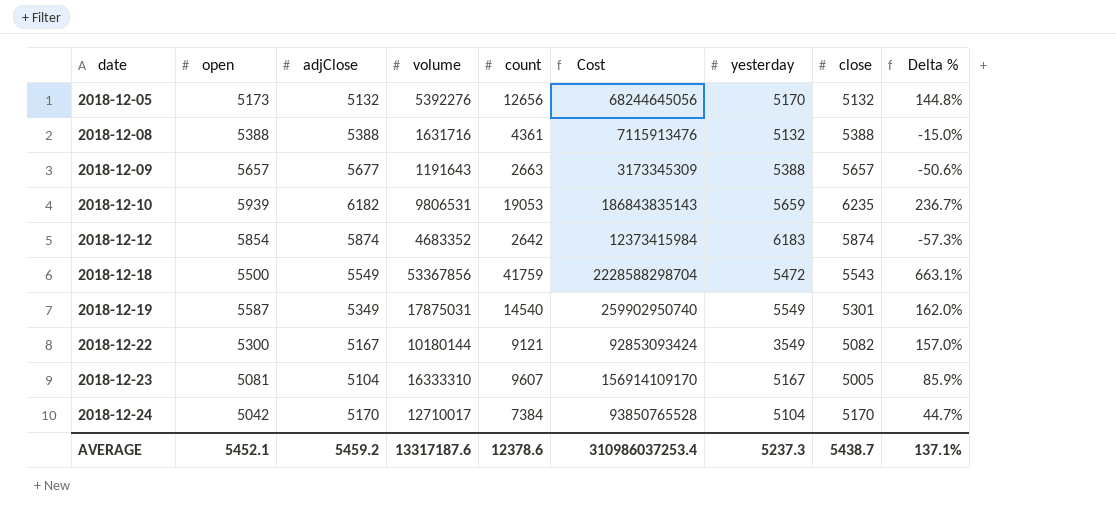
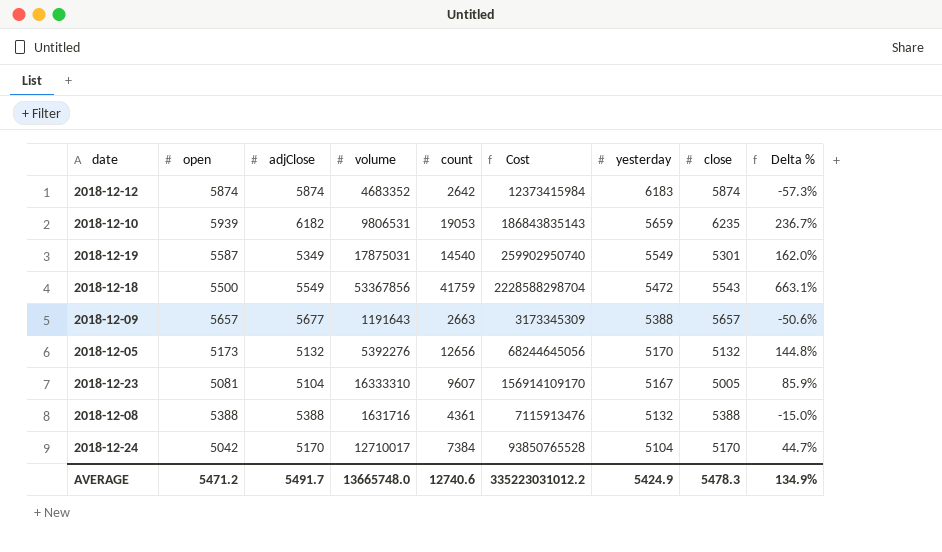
row order: date ascending -> yesterday descending
row 2018-12-22: 5300 | 5167 | 10180144 | 9121 | 92853093424 | 3549 | 5082 | 157.0% -> none
2018-12-12 | open: 5854 -> 5874
AVERAGE | open: 5452.1 -> 5471.2
AVERAGE | adjClose: 5459.2 -> 5491.7
AVERAGE | volume: 13317187.6 -> 13665748.0
AVERAGE | count: 12378.6 -> 12740.6
AVERAGE | Cost: 310986037253.4 -> 335223031012.2
AVERAGE | yesterday: 5237.3 -> 5424.9
AVERAGE | close: 5438.7 -> 5478.3
AVERAGE | Delta %: 137.1% -> 134.9%

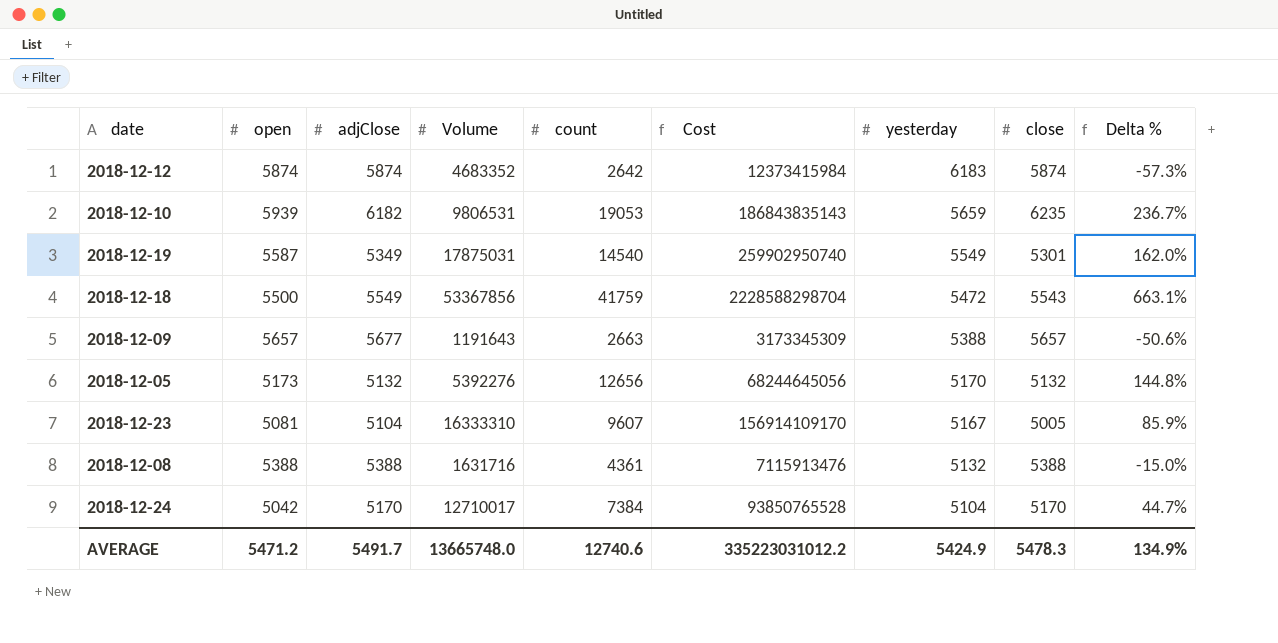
column name: volume -> Volume

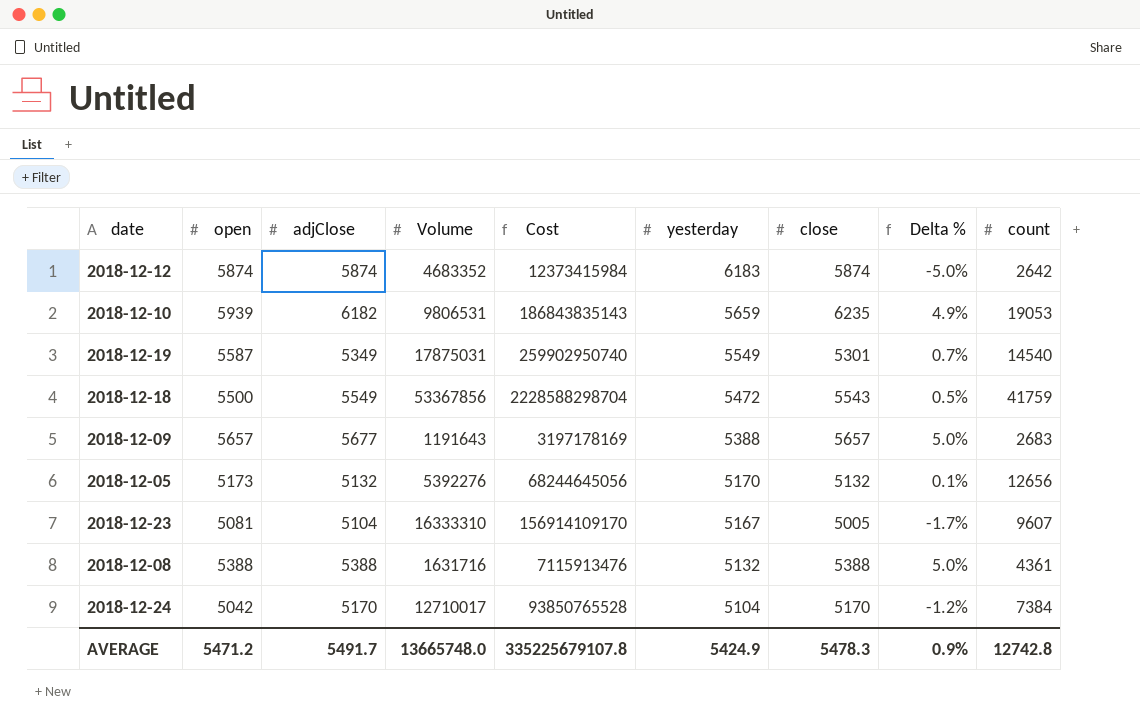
column Delta % | formula: ([count] - [yesterday]) / [yesterday] -> ([open] - [yesterday]) / [yesterday]
column count | position: 5 -> 9
2018-12-09 | Cost: 3173345309 -> 3197178169
2018-12-09 | count: 2663 -> 2683
AVERAGE | Cost: 335223031012.2 -> 335225679107.8
AVERAGE | Delta %: 134.9% -> 0.9%
AVERAGE | count: 12740.6 -> 12742.8

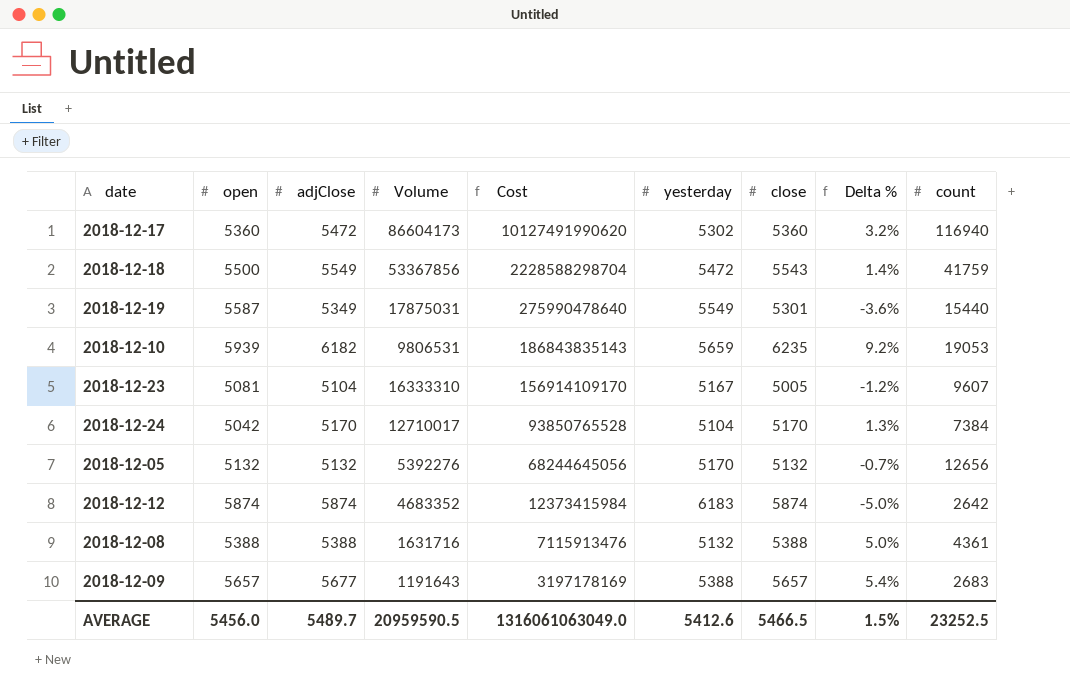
row order: yesterday descending -> Cost descending
column Delta % | formula: ([open] - [yesterday]) / [yesterday] -> ([adjClose] - [yesterday]) / [yesterday]
row 2018-12-17: none -> 5360 | 5472 | 86604173 | 10127491990620 | 5302 | 5360 | 3.2% | 116940
2018-12-19 | Cost: 259902950740 -> 275990478640
2018-12-19 | count: 14540 -> 15440
2018-12-05 | open: 5173 -> 5132
AVERAGE | open: 5471.2 -> 5456.0
AVERAGE | adjClose: 5491.7 -> 5489.7
AVERAGE | Volume: 13665748.0 -> 20959590.5
AVERAGE | Cost: 335225679107.8 -> 1316061063049.0
AVERAGE | yesterday: 5424.9 -> 5412.6
AVERAGE | close: 5478.3 -> 5466.5
AVERAGE | Delta %: 0.9% -> 1.5%
AVERAGE | count: 12742.8 -> 23252.5

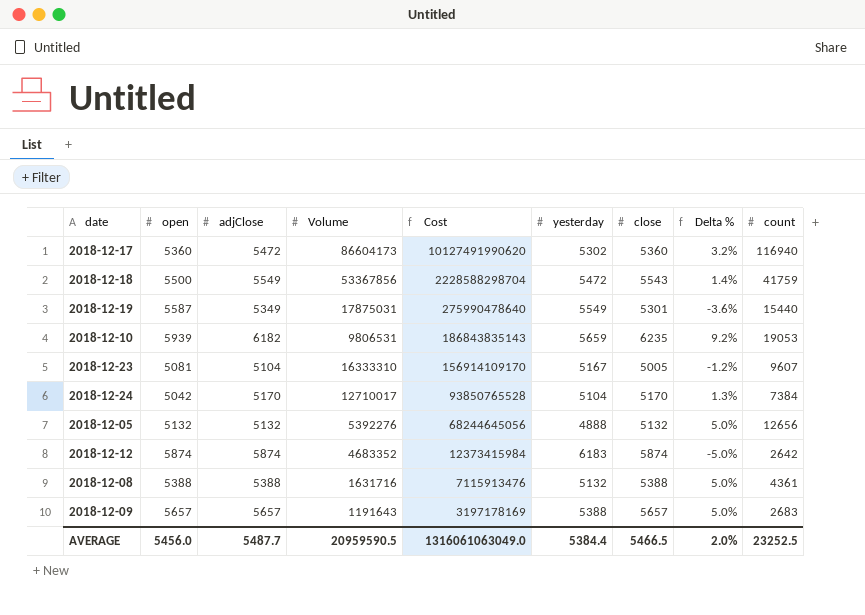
2018-12-05 | yesterday: 5170 -> 4888
2018-12-05 | Delta %: -0.7% -> 5.0%
2018-12-09 | adjClose: 5677 -> 5657
2018-12-09 | Delta %: 5.4% -> 5.0%
AVERAGE | adjClose: 5489.7 -> 5487.7
AVERAGE | yesterday: 5412.6 -> 5384.4
AVERAGE | Delta %: 1.5% -> 2.0%

